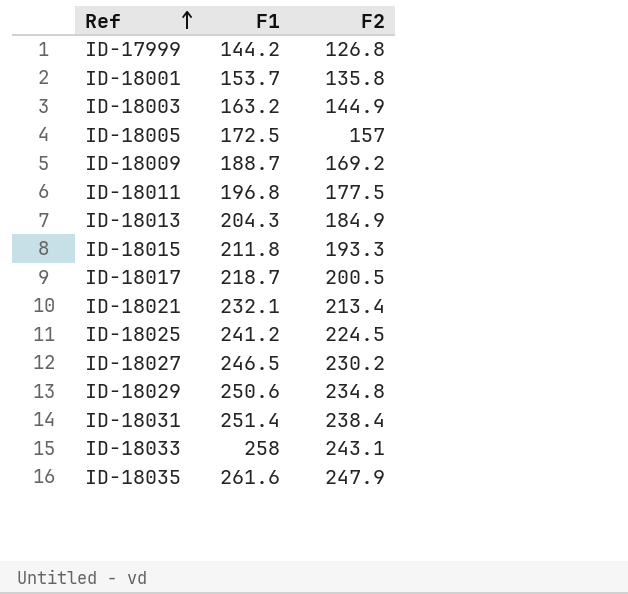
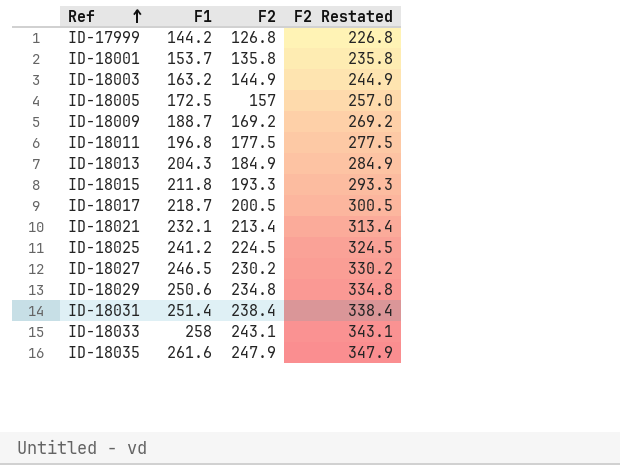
column F2 Restated | formula: none -> [F2] + 100

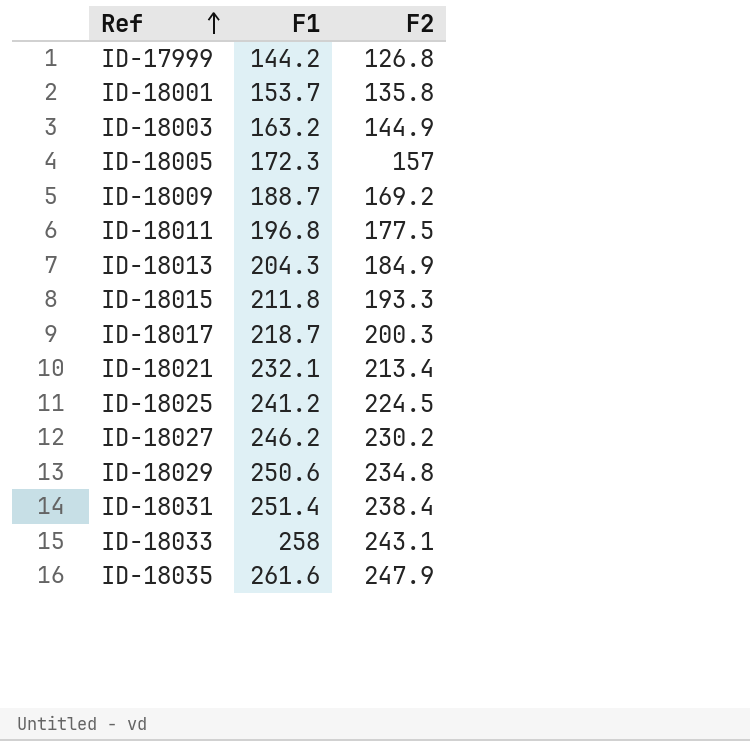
column F2 Restated | formula: [F2] + 100 -> none
ID-18005 | F1: 172.5 -> 172.3
ID-18017 | F2: 200.5 -> 200.3
ID-18027 | F1: 246.5 -> 246.2

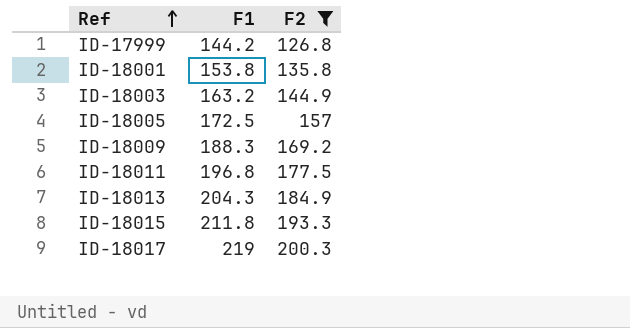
filter: none -> F2 <= 200.3
ID-18001 | F1: 153.7 -> 153.8
ID-18005 | F1: 172.3 -> 172.5
ID-18009 | F1: 188.7 -> 188.3
ID-18017 | F1: 218.7 -> 219

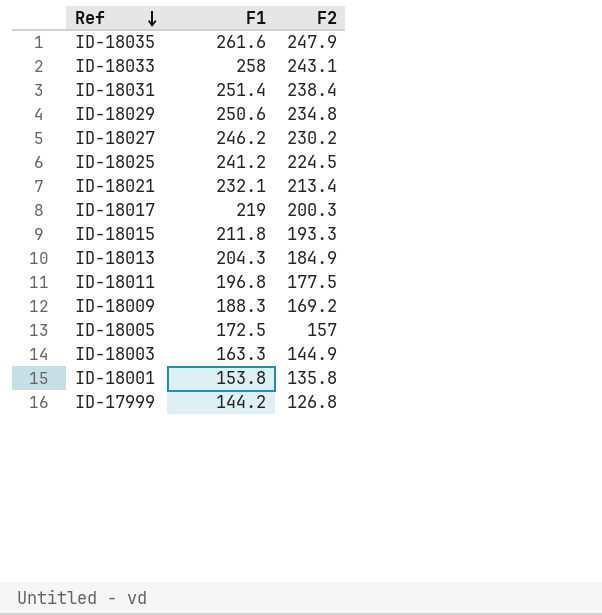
filter: F2 <= 200.3 -> none
row order: Ref ascending -> Ref descending
ID-18003 | F1: 163.2 -> 163.3

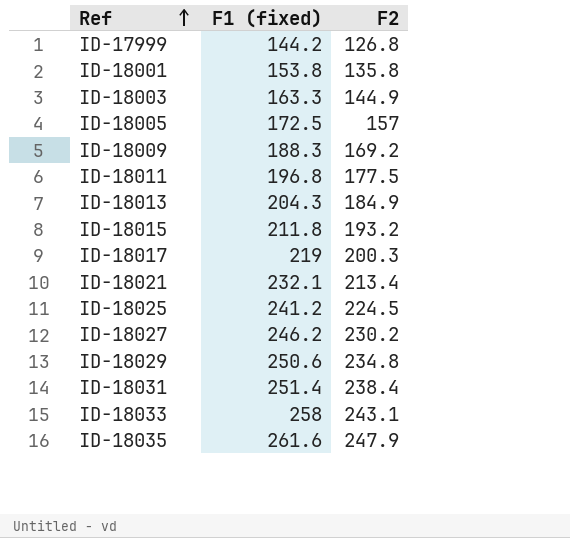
row order: Ref descending -> Ref ascending
column name: F1 -> F1 (fixed)
ID-18015 | F2: 193.3 -> 193.2

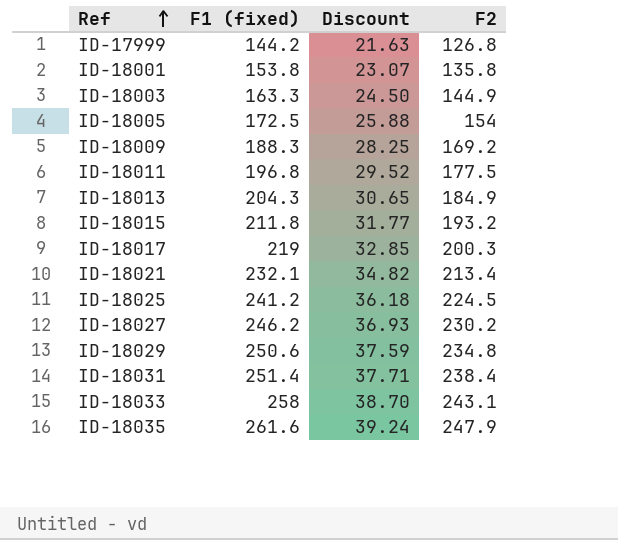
column Discount | formula: none -> [F1 (fixed)] * 0.15
ID-18005 | F2: 157 -> 154

